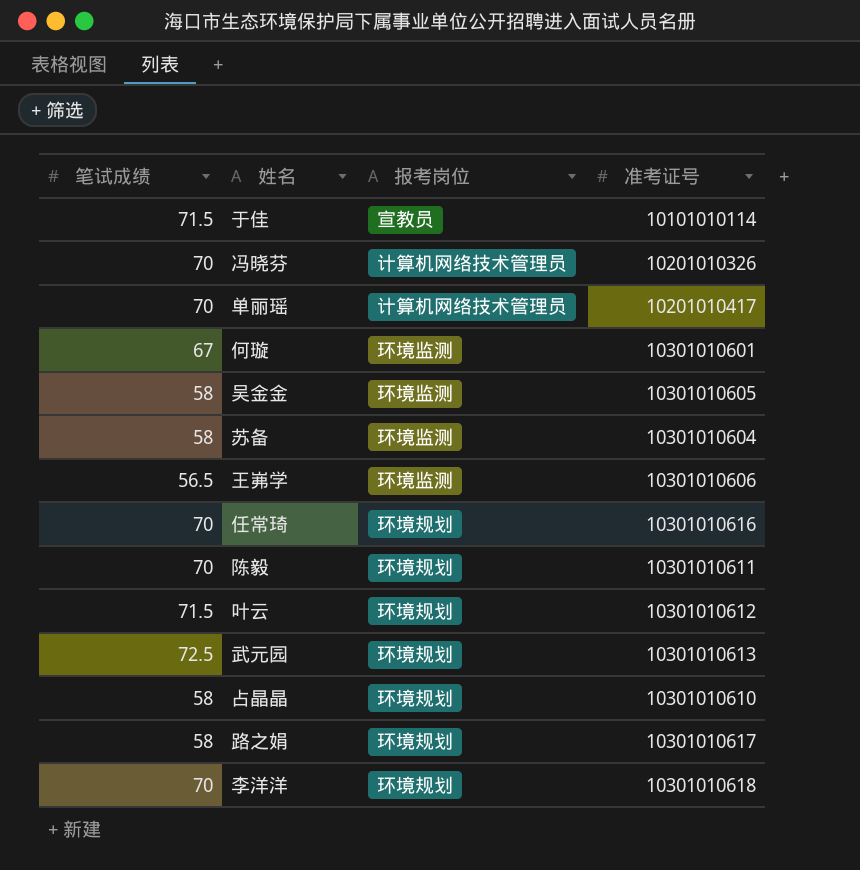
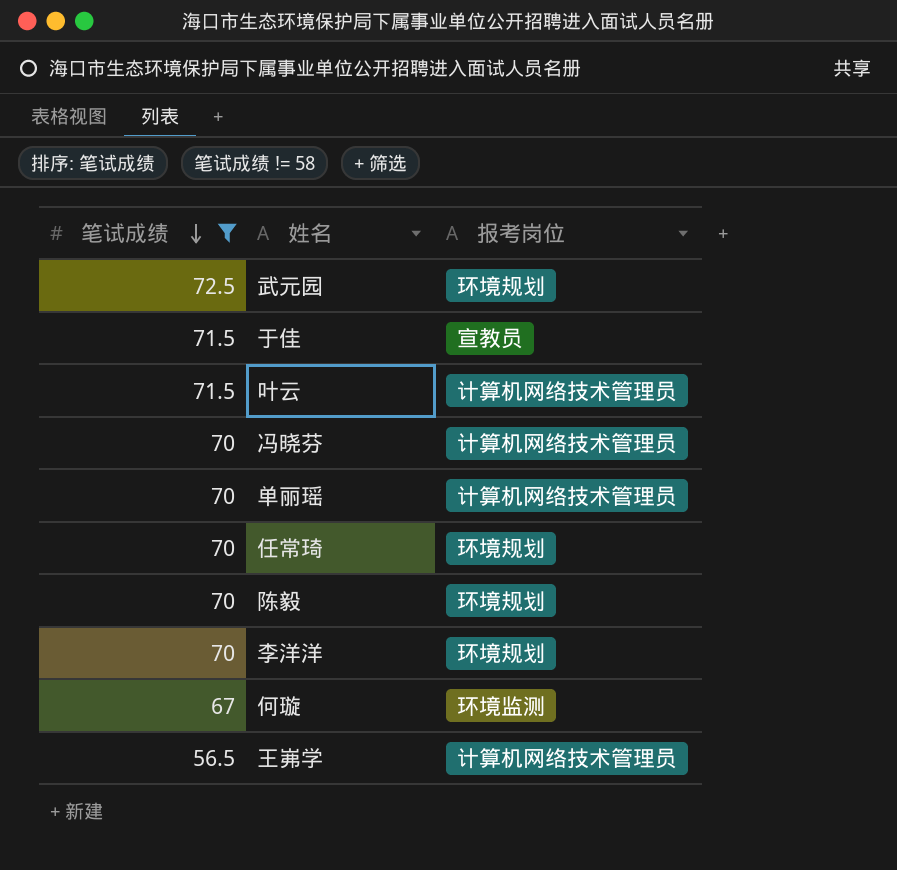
filter: none -> 笔试成绩 != 58
row order: none -> 笔试成绩 descending
column 准考证号 | position: 4 -> none
叶云 | 报考岗位: 环境规划 -> 计算机网络技术管理员
王岪学 | 报考岗位: 环境监测 -> 计算机网络技术管理员

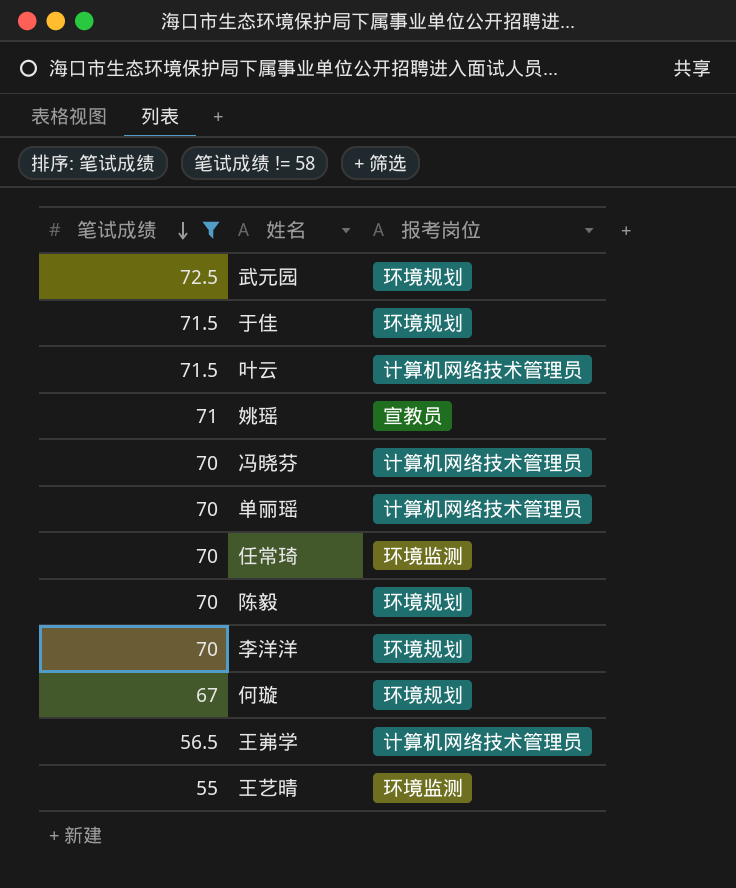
于佳 | 报考岗位: 宣教员 -> 环境规划
row 姚瑶: none -> 71 | 宣教员
任常琦 | 报考岗位: 环境规划 -> 环境监测
何璇 | 报考岗位: 环境监测 -> 环境规划
row 王艺晴: none -> 55 | 环境监测

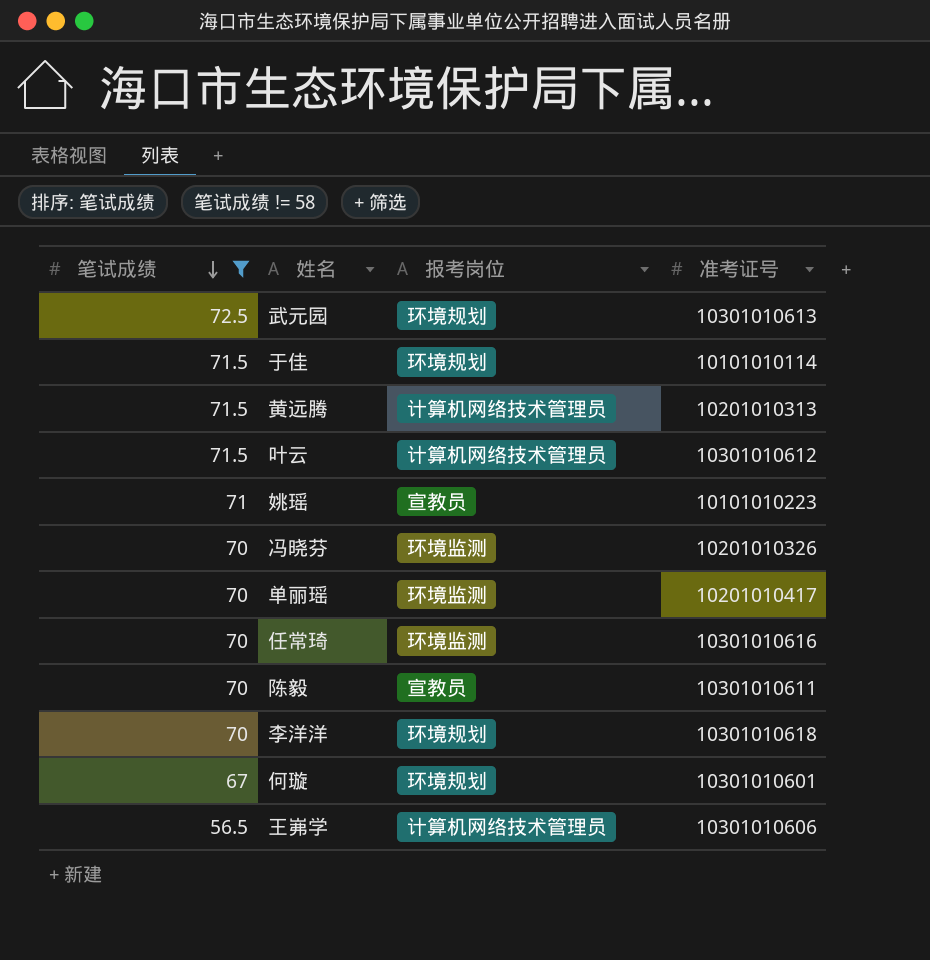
column 准考证号 | position: none -> 4
row 王艺晴: 55 | 环境监测 -> none
row 黄远腾: none -> 71.5 | 计算机网络技术管理员 | 10201010313
冯晓芬 | 报考岗位: 计算机网络技术管理员 -> 环境监测
单丽瑶 | 报考岗位: 计算机网络技术管理员 -> 环境监测
陈毅 | 报考岗位: 环境规划 -> 宣教员

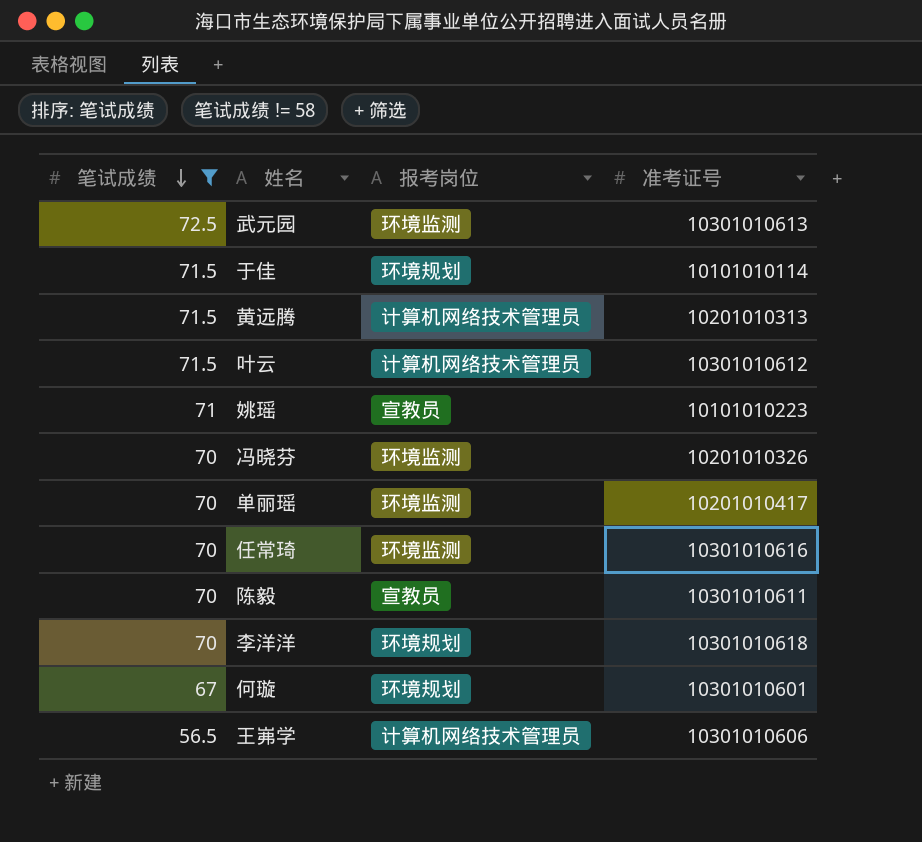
武元园 | 报考岗位: 环境规划 -> 环境监测

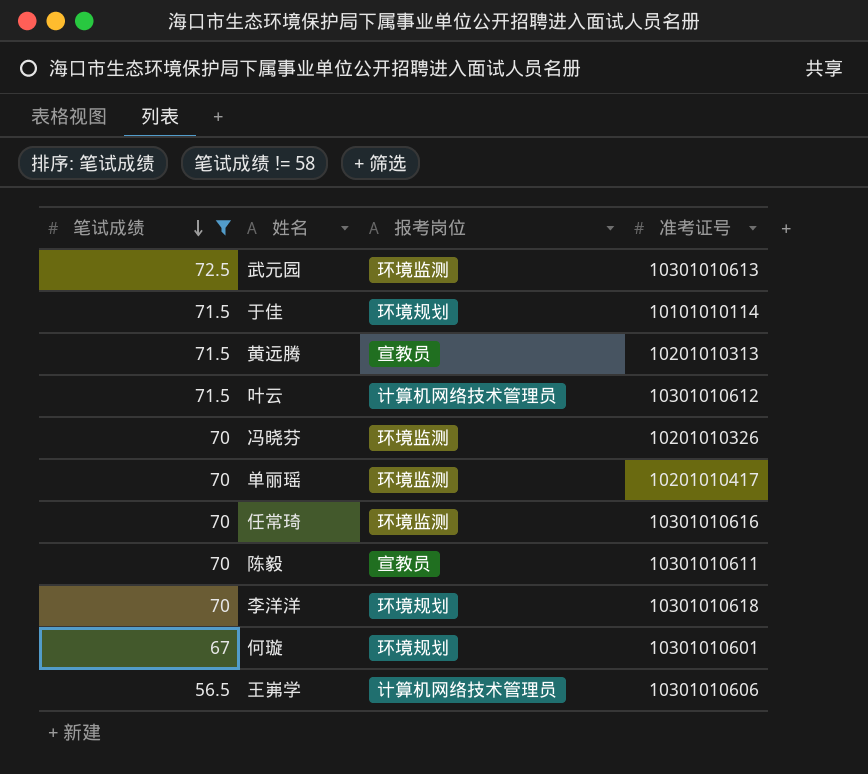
row 姚瑶: 71 | 宣教员 | 10101010223 -> none
黄远腾 | 报考岗位: 计算机网络技术管理员 -> 宣教员

